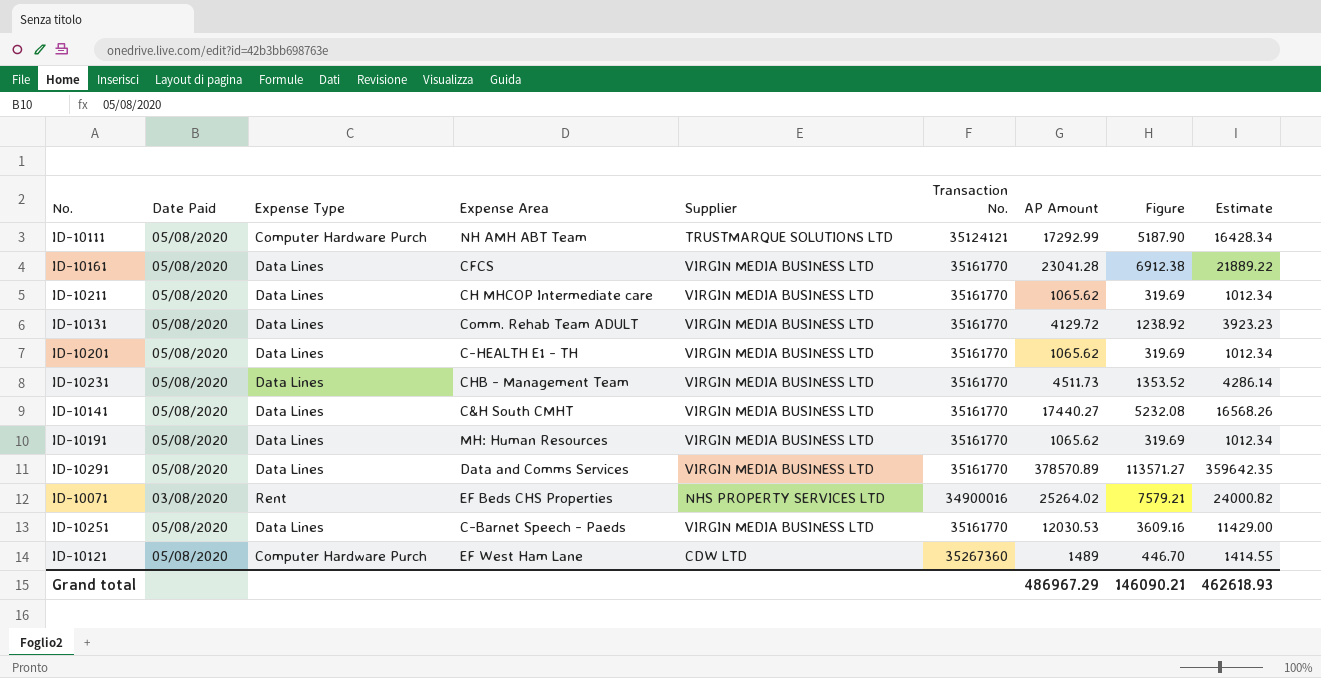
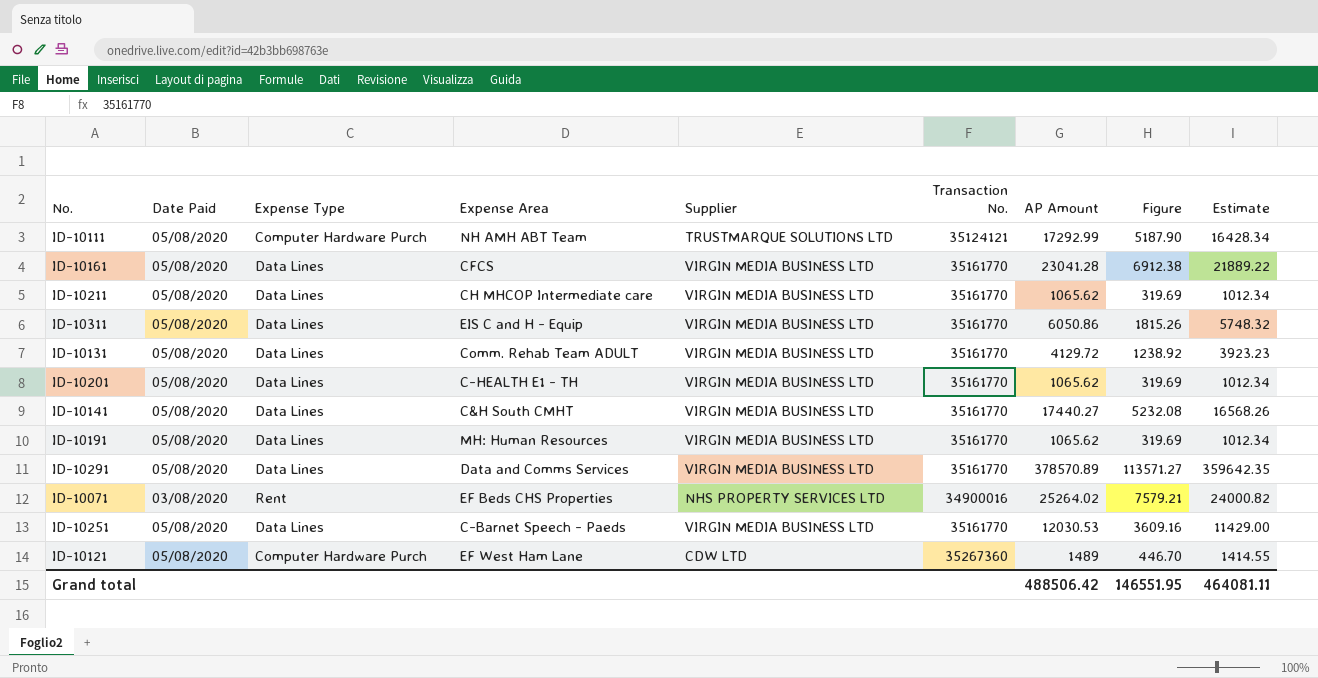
row ID-10231: 05/08/2020 | Data Lines | CHB - Management Team | VIRGIN MEDIA BUSINESS LTD | 35161770 | 4511.73 | 1353.52 | 4286.14 -> none
row ID-10311: none -> 05/08/2020 | Data Lines | EIS C and H - Equip | VIRGIN MEDIA BUSINESS LTD | 35161770 | 6050.86 | 1815.26 | 5748.32
Grand total | AP Amount: 486967.29 -> 488506.42
Grand total | Figure: 146090.21 -> 146551.95
Grand total | Estimate: 462618.93 -> 464081.11

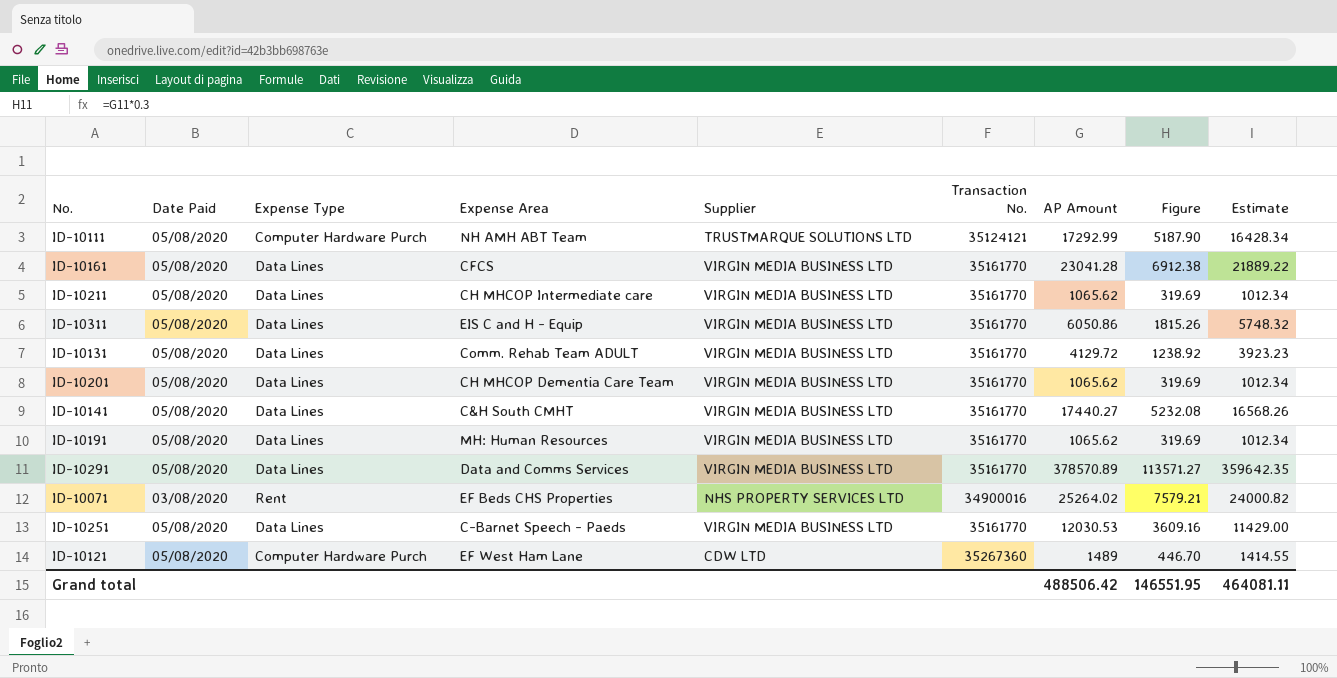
ID-10201 | Expense Area: C-HEALTH E1 - TH -> CH MHCOP Dementia Care Team

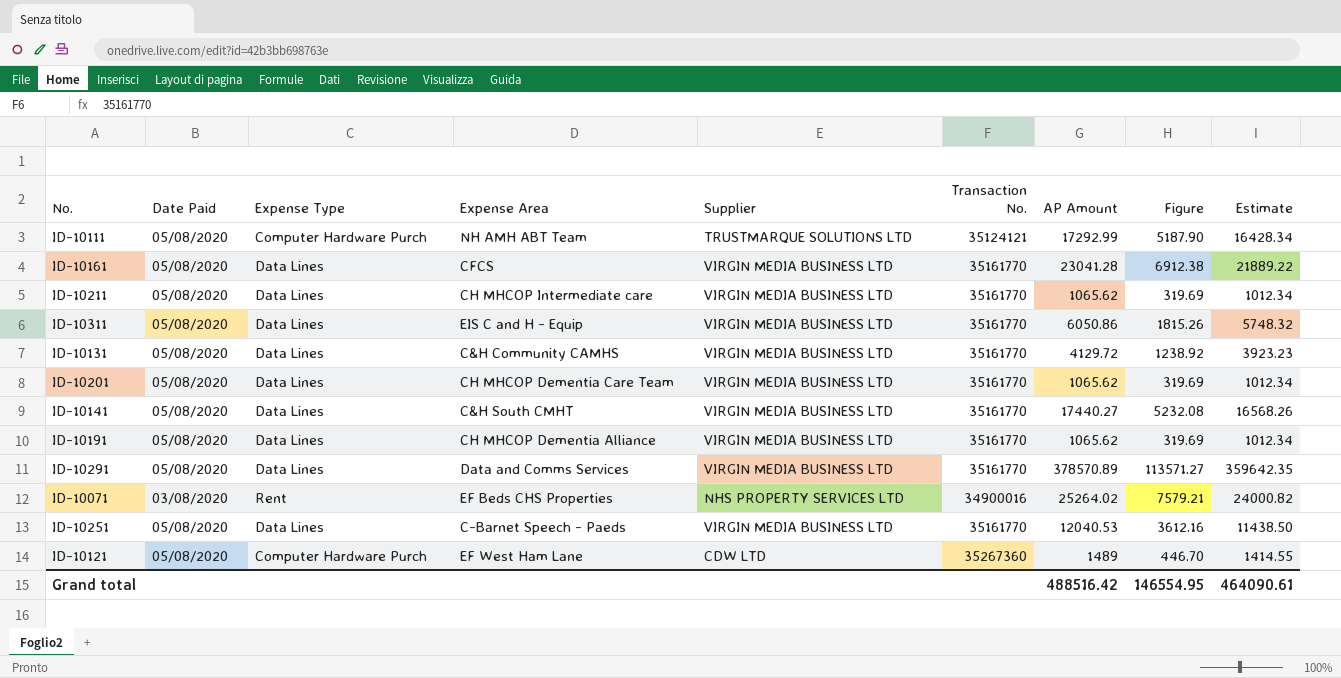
ID-10131 | Expense Area: Comm. Rehab Team ADULT -> C&H Community CAMHS
ID-10191 | Expense Area: MH: Human Resources -> CH MHCOP Dementia Alliance
ID-10251 | AP Amount: 12030.53 -> 12040.53
ID-10251 | Figure: 3609.16 -> 3612.16
ID-10251 | Estimate: 11429.00 -> 11438.50
Grand total | AP Amount: 488506.42 -> 488516.42
Grand total | Figure: 146551.95 -> 146554.95
Grand total | Estimate: 464081.11 -> 464090.61

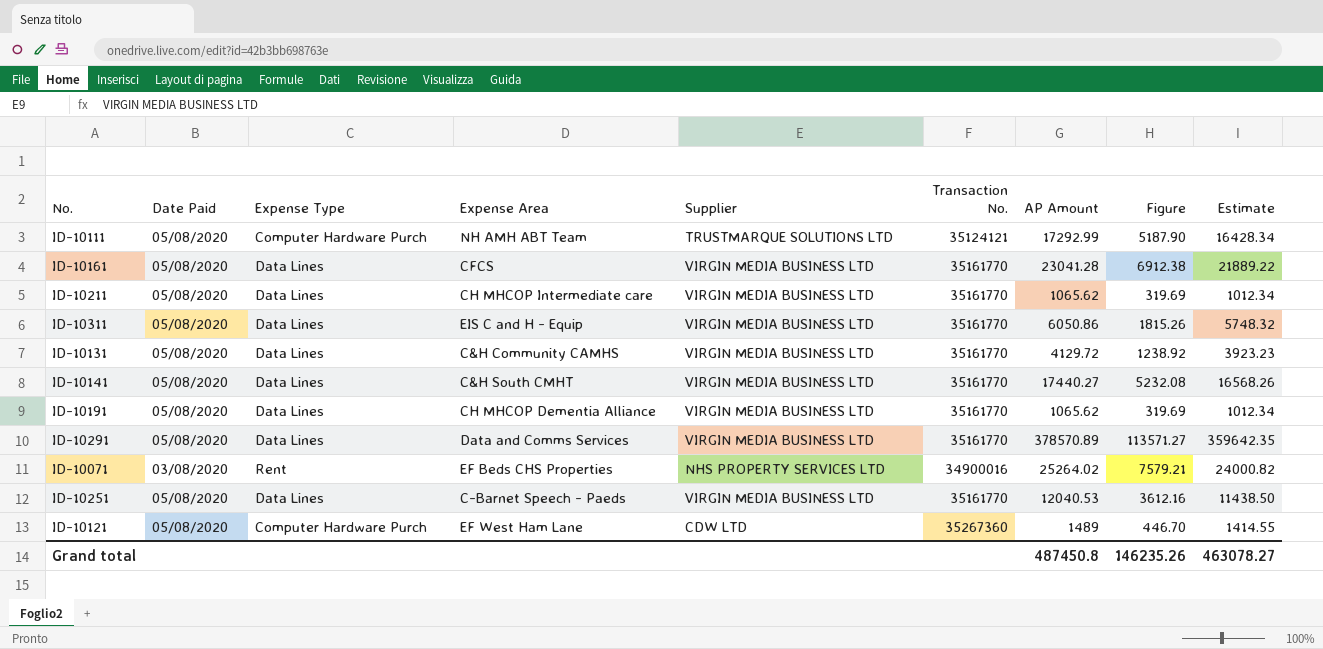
row ID-10201: 05/08/2020 | Data Lines | CH MHCOP Dementia Care Team | VIRGIN MEDIA BUSINESS LTD | 35161770 | 1065.62 | 319.69 | 1012.34 -> none
Grand total | AP Amount: 488516.42 -> 487450.8
Grand total | Figure: 146554.95 -> 146235.26
Grand total | Estimate: 464090.61 -> 463078.27

